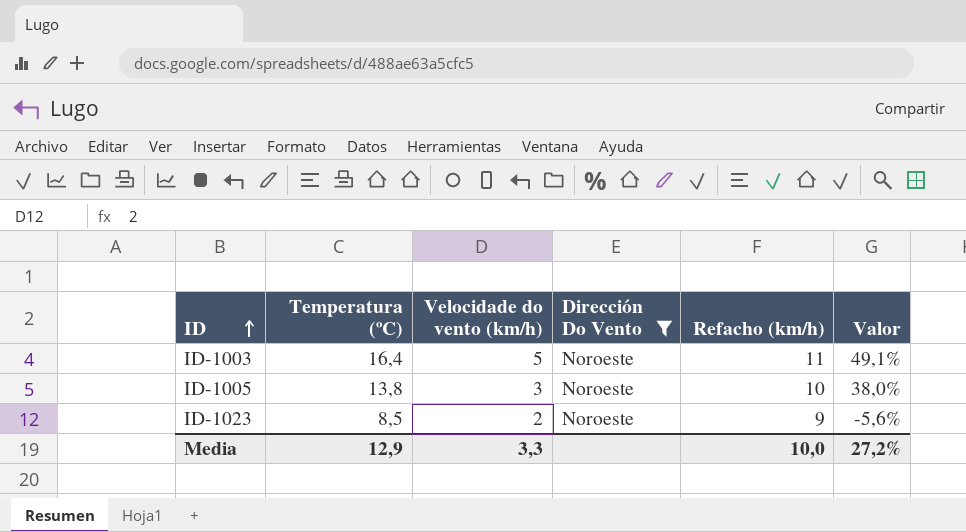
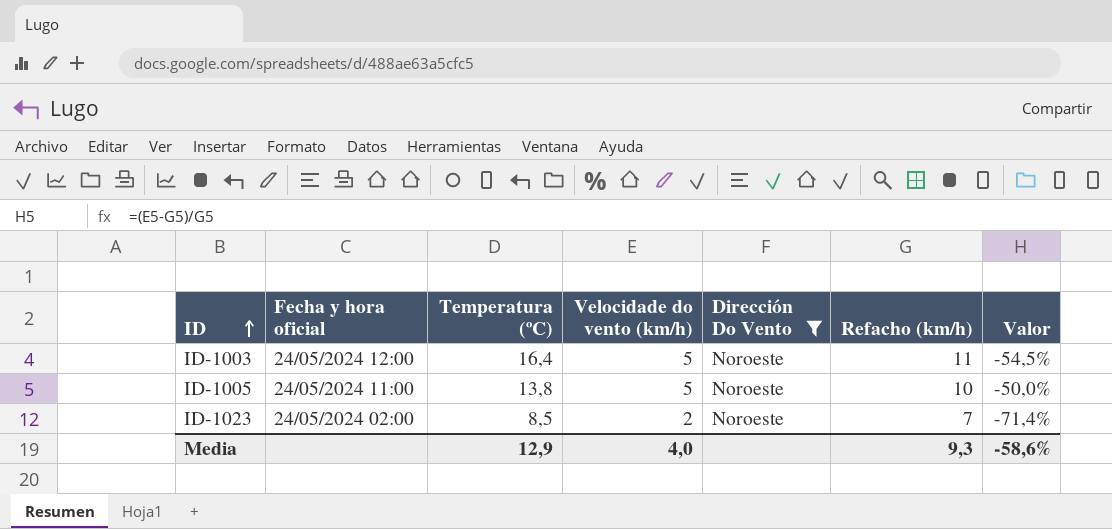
column Fecha y hora oficial | position: none -> 2
column Valor | formula: ([Temperatura (ºC)] - [Refacho (km/h)]) / [Refacho (km/h)] -> ([Velocidade do vento (km/h)] - [Refacho (km/h)]) / [Refacho (km/h)]
ID-1005 | Velocidade do vento (km/h): 3 -> 5
ID-1023 | Refacho (km/h): 9 -> 7
Media | Velocidade do vento (km/h): 3,3 -> 4,0
Media | Refacho (km/h): 10,0 -> 9,3
Media | Valor: 27,2% -> -58,6%

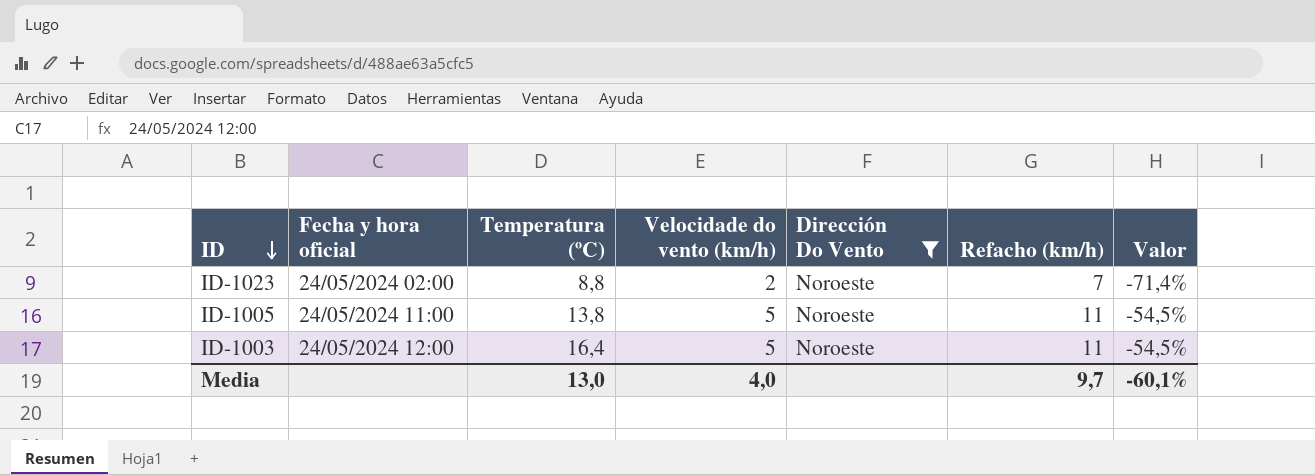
row order: ID ascending -> ID descending
ID-1023 | Temperatura (ºC): 8,5 -> 8,8
ID-1005 | Refacho (km/h): 10 -> 11
ID-1005 | Valor: -50,0% -> -54,5%
Media | Temperatura (ºC): 12,9 -> 13,0
Media | Refacho (km/h): 9,3 -> 9,7
Media | Valor: -58,6% -> -60,1%

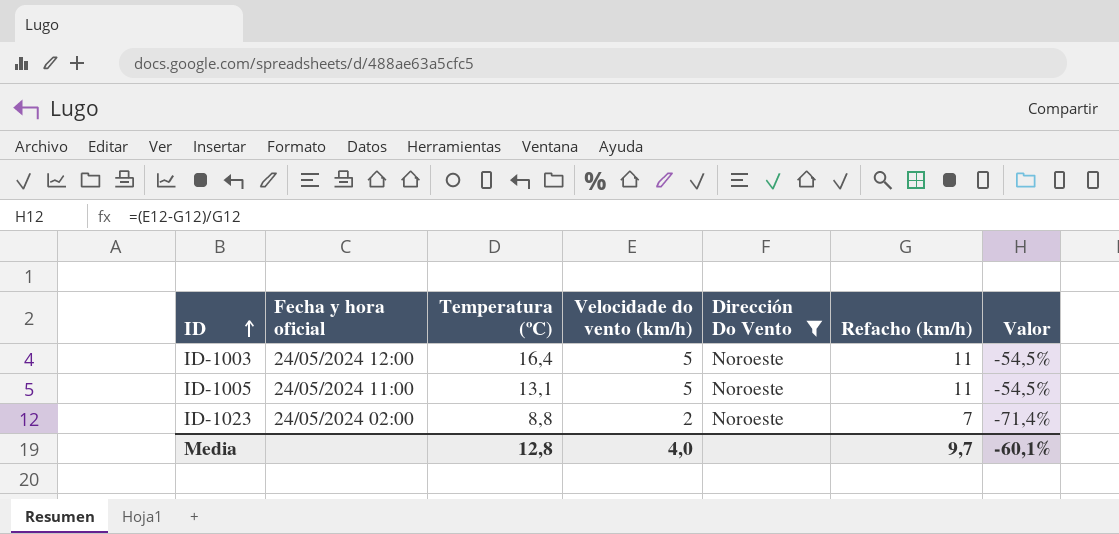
row order: ID descending -> ID ascending
ID-1005 | Temperatura (ºC): 13,8 -> 13,1
Media | Temperatura (ºC): 13,0 -> 12,8

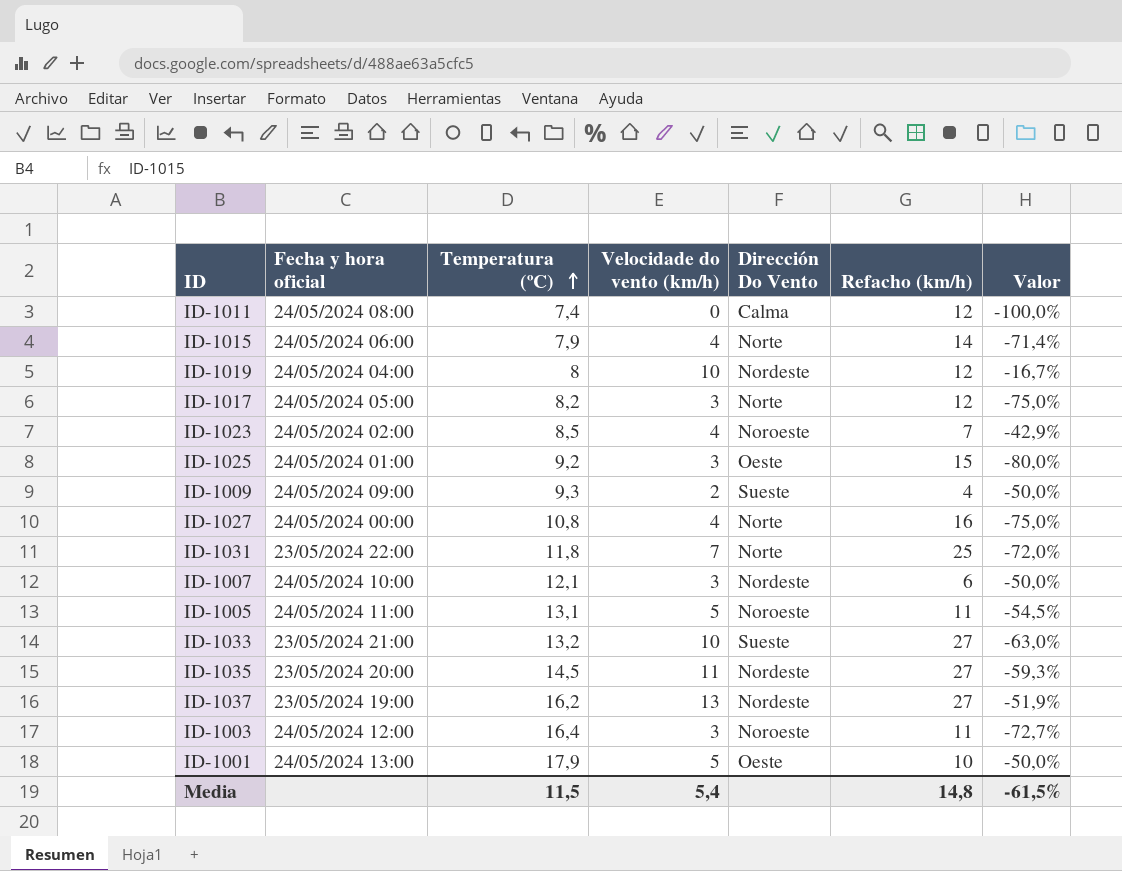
filter: Dirección Do Vento = Noroeste -> none
row order: ID ascending -> Temperatura (ºC) ascending
ID-1023 | Temperatura (ºC): 8,8 -> 8,5
ID-1023 | Velocidade do vento (km/h): 2 -> 4
ID-1023 | Valor: -71,4% -> -42,9%
ID-1003 | Velocidade do vento (km/h): 5 -> 3
ID-1003 | Valor: -54,5% -> -72,7%
Media | Temperatura (ºC): 12,8 -> 11,5
Media | Velocidade do vento (km/h): 4,0 -> 5,4
Media | Refacho (km/h): 9,7 -> 14,8
Media | Valor: -60,1% -> -61,5%

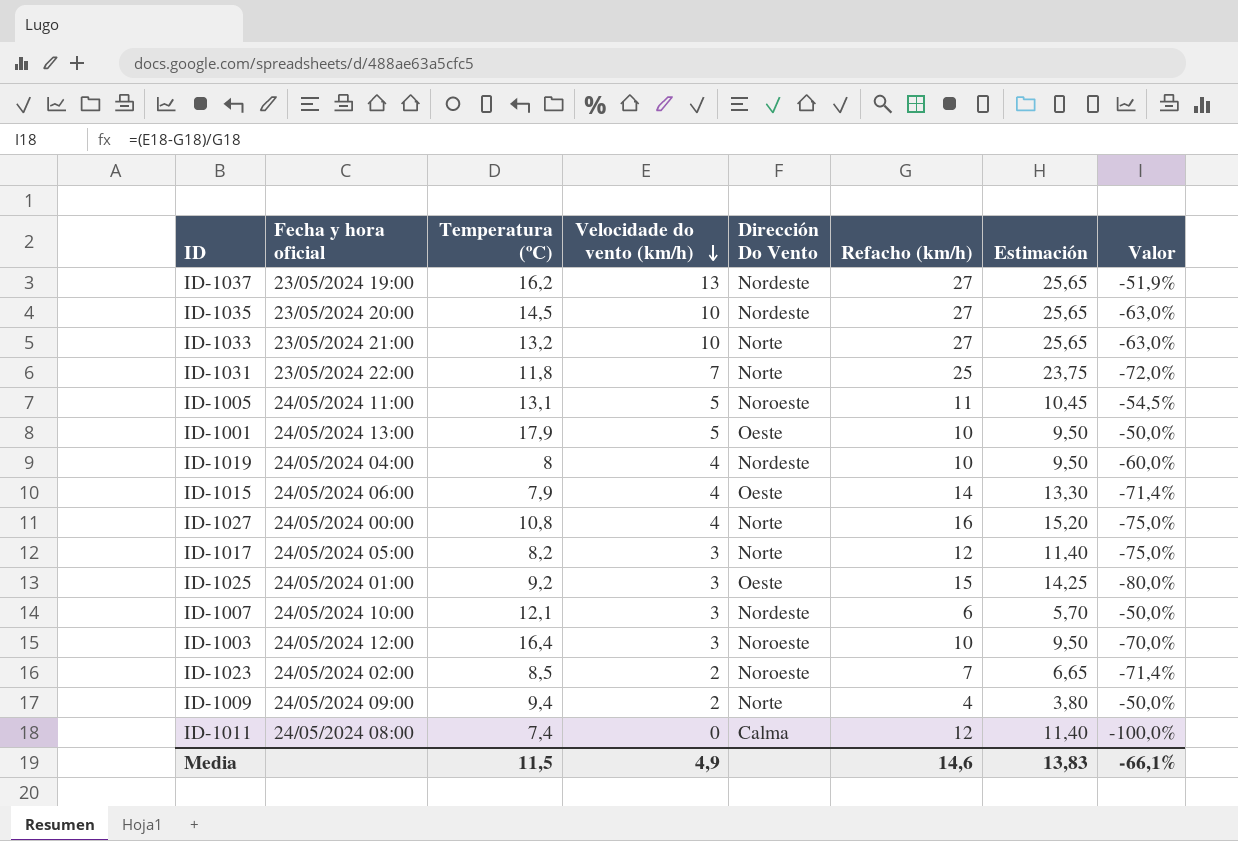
row order: Temperatura (ºC) ascending -> Velocidade do vento (km/h) descending
column Estimación | formula: none -> [Refacho (km/h)] * 0,95
ID-1035 | Velocidade do vento (km/h): 11 -> 10
ID-1035 | Valor: -59,3% -> -63,0%
ID-1033 | Dirección Do Vento: Sueste -> Norte
ID-1019 | Velocidade do vento (km/h): 10 -> 4
ID-1019 | Refacho (km/h): 12 -> 10
ID-1019 | Valor: -16,7% -> -60,0%
ID-1015 | Dirección Do Vento: Norte -> Oeste
ID-1003 | Refacho (km/h): 11 -> 10
ID-1003 | Valor: -72,7% -> -70,0%
ID-1023 | Velocidade do vento (km/h): 4 -> 2
ID-1023 | Valor: -42,9% -> -71,4%
ID-1009 | Temperatura (ºC): 9,3 -> 9,4
ID-1009 | Dirección Do Vento: Sueste -> Norte
Media | Velocidade do vento (km/h): 5,4 -> 4,9
Media | Refacho (km/h): 14,8 -> 14,6
Media | Valor: -61,5% -> -66,1%

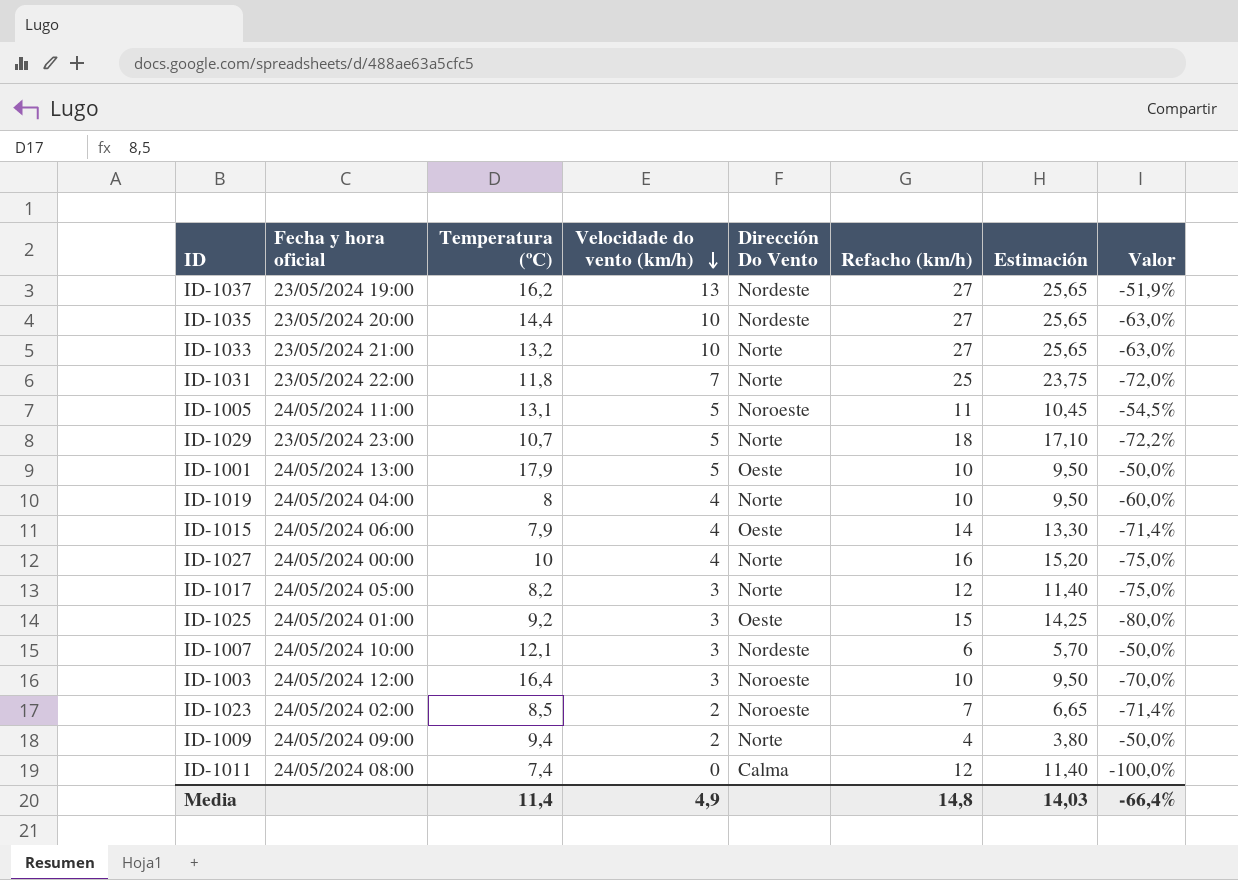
ID-1035 | Temperatura (ºC): 14,5 -> 14,4
row ID-1029: none -> 23/05/2024 23:00 | 10,7 | 5 | Norte | 18 | 17,10 | -72,2%
ID-1019 | Dirección Do Vento: Nordeste -> Norte
ID-1027 | Temperatura (ºC): 10,8 -> 10
Media | Temperatura (ºC): 11,5 -> 11,4
Media | Refacho (km/h): 14,6 -> 14,8
Media | Estimación: 13,83 -> 14,03
Media | Valor: -66,1% -> -66,4%

